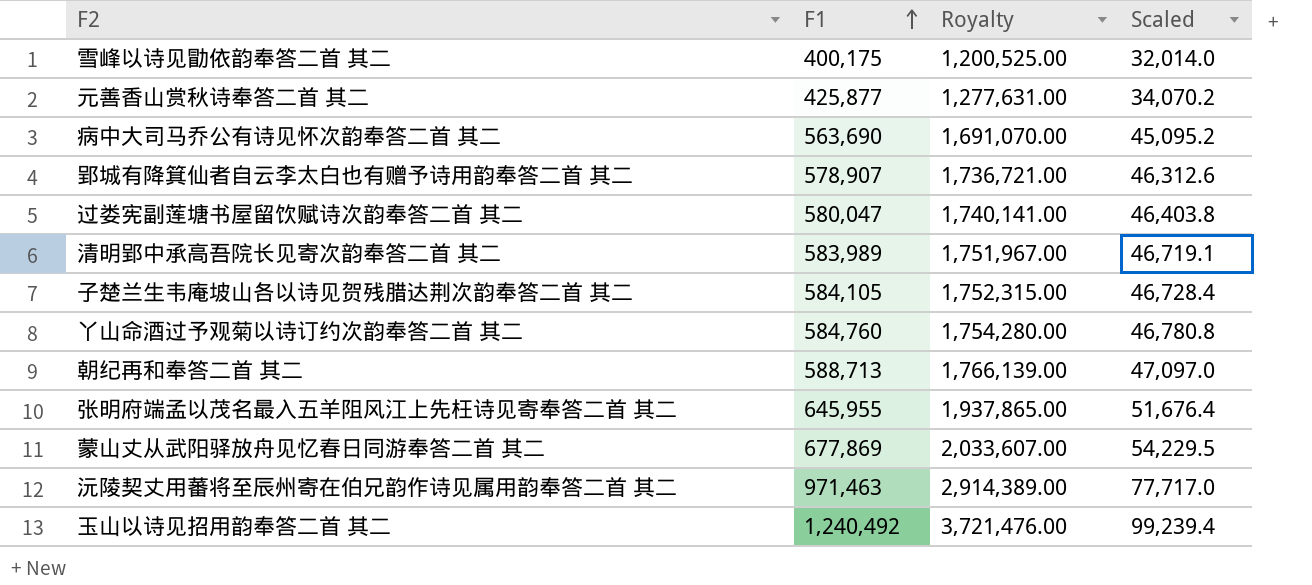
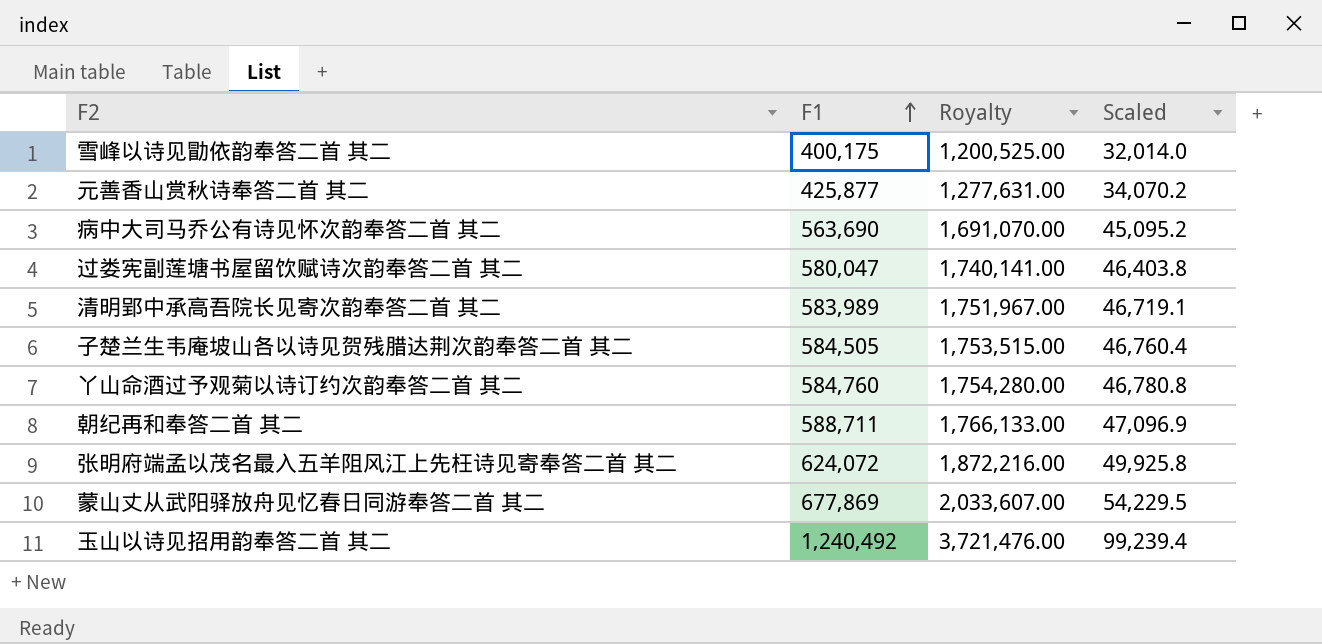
row 郢城有降箕仙者自云李太白也有赠予诗用韵奉答二首 其二: 578,907 | 1,736,721.00 | 46,312.6 -> none
row 沅陵契丈用蕃将至辰州寄在伯兄韵作诗见属用韵奉答二首 其二: 971,463 | 2,914,389.00 | 77,717.0 -> none
子楚兰生韦庵坡山各以诗见贺残腊达荆次韵奉答二首 其二 | F1: 584,105 -> 584,505
子楚兰生韦庵坡山各以诗见贺残腊达荆次韵奉答二首 其二 | Royalty: 1,752,315.00 -> 1,753,515.00
子楚兰生韦庵坡山各以诗见贺残腊达荆次韵奉答二首 其二 | Scaled: 46,728.4 -> 46,760.4
朝纪再和奉答二首 其二 | F1: 588,713 -> 588,711
朝纪再和奉答二首 其二 | Royalty: 1,766,139.00 -> 1,766,133.00
朝纪再和奉答二首 其二 | Scaled: 47,097.0 -> 47,096.9
张明府端孟以茂名最入五羊阻风江上先枉诗见寄奉答二首 其二 | F1: 645,955 -> 624,072
张明府端孟以茂名最入五羊阻风江上先枉诗见寄奉答二首 其二 | Royalty: 1,937,865.00 -> 1,872,216.00
张明府端孟以茂名最入五羊阻风江上先枉诗见寄奉答二首 其二 | Scaled: 51,676.4 -> 49,925.8

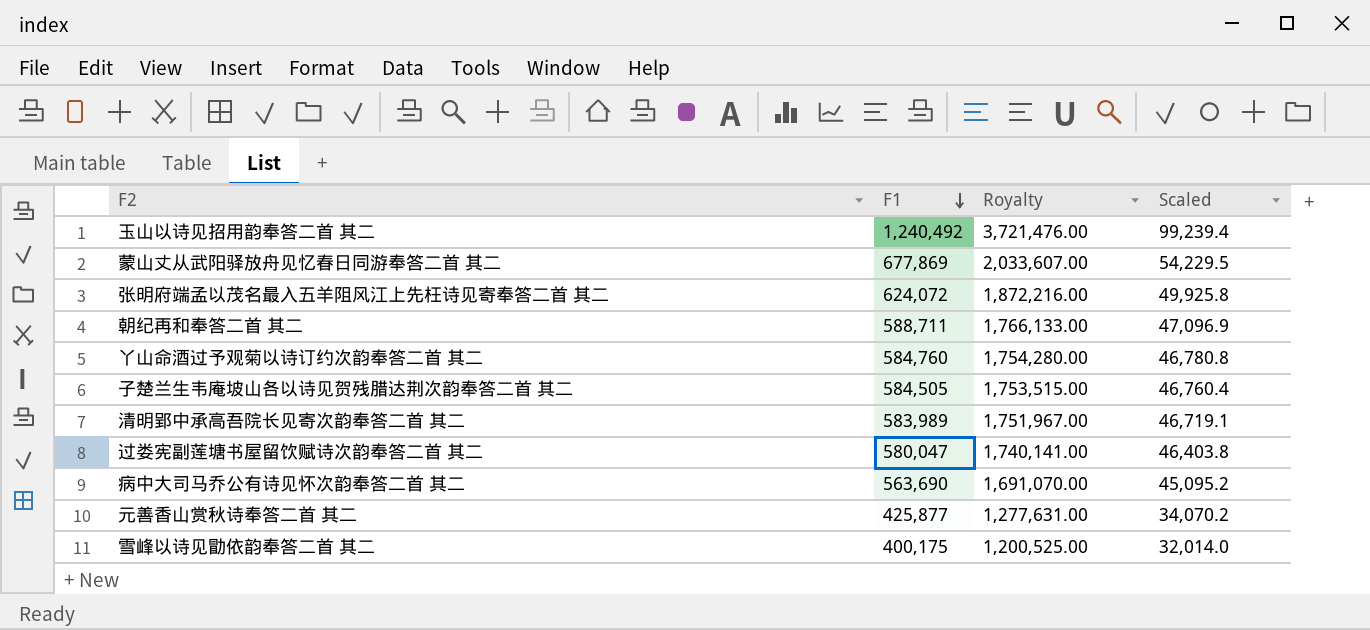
row order: F1 ascending -> F1 descending

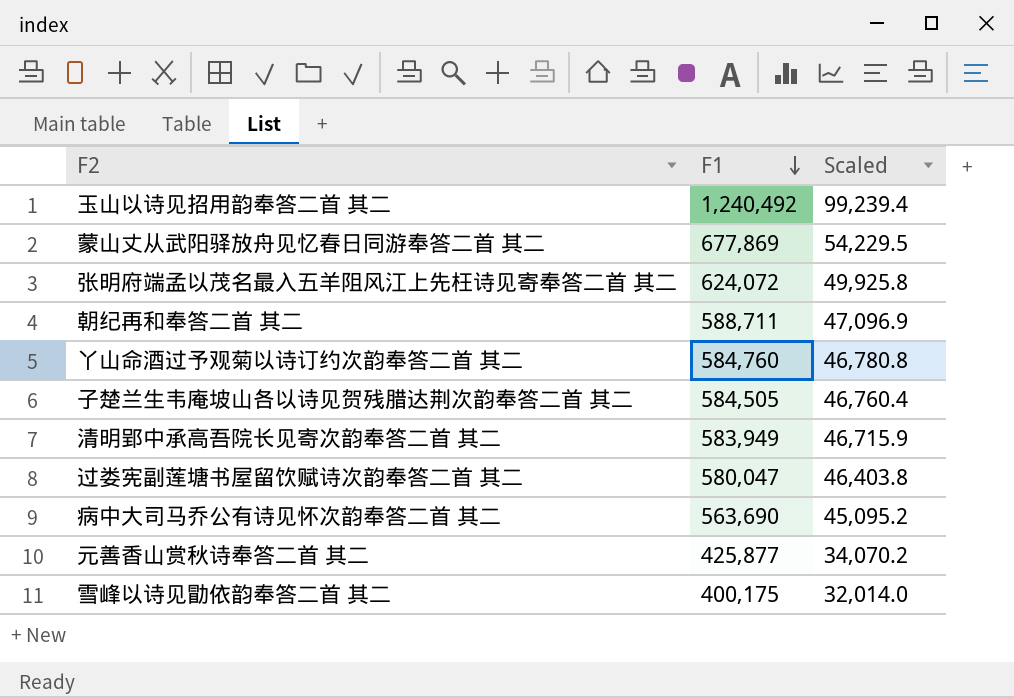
column Royalty | formula: [F1] * 3 -> none
清明郢中承高吾院长见寄次韵奉答二首 其二 | F1: 583,989 -> 583,949
清明郢中承高吾院长见寄次韵奉答二首 其二 | Scaled: 46,719.1 -> 46,715.9

